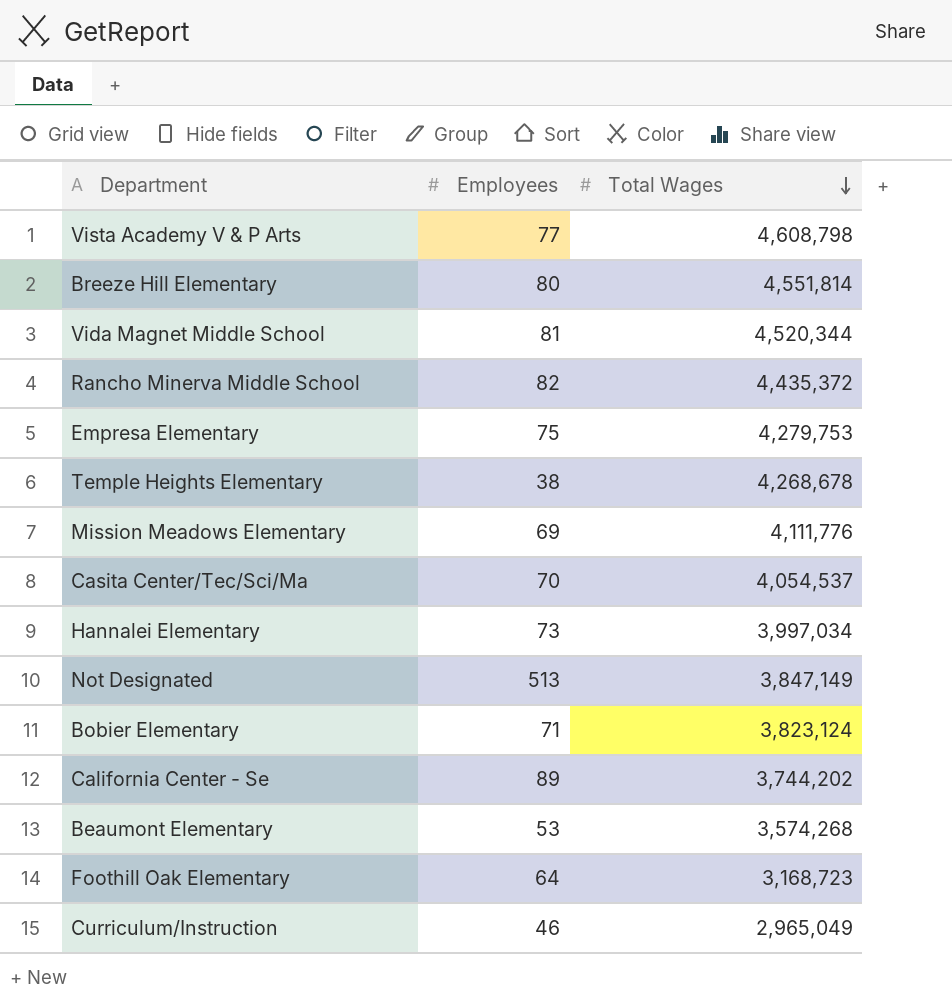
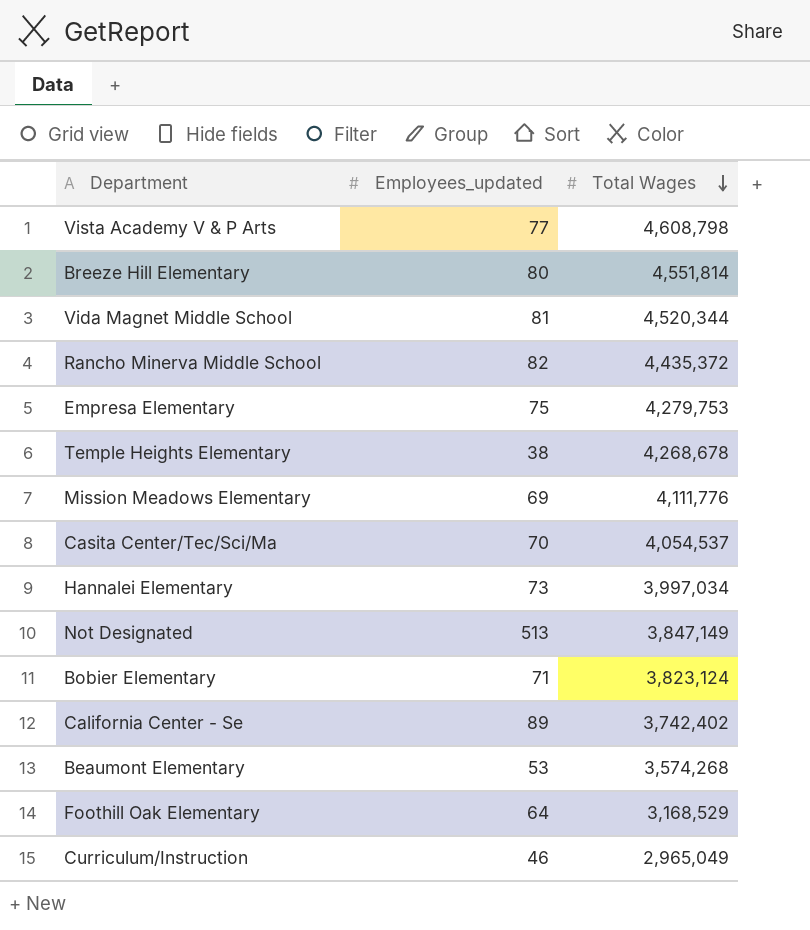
column name: Employees -> Employees_updated
California Center - Se | Total Wages: 3,744,202 -> 3,742,402
Foothill Oak Elementary | Total Wages: 3,168,723 -> 3,168,529

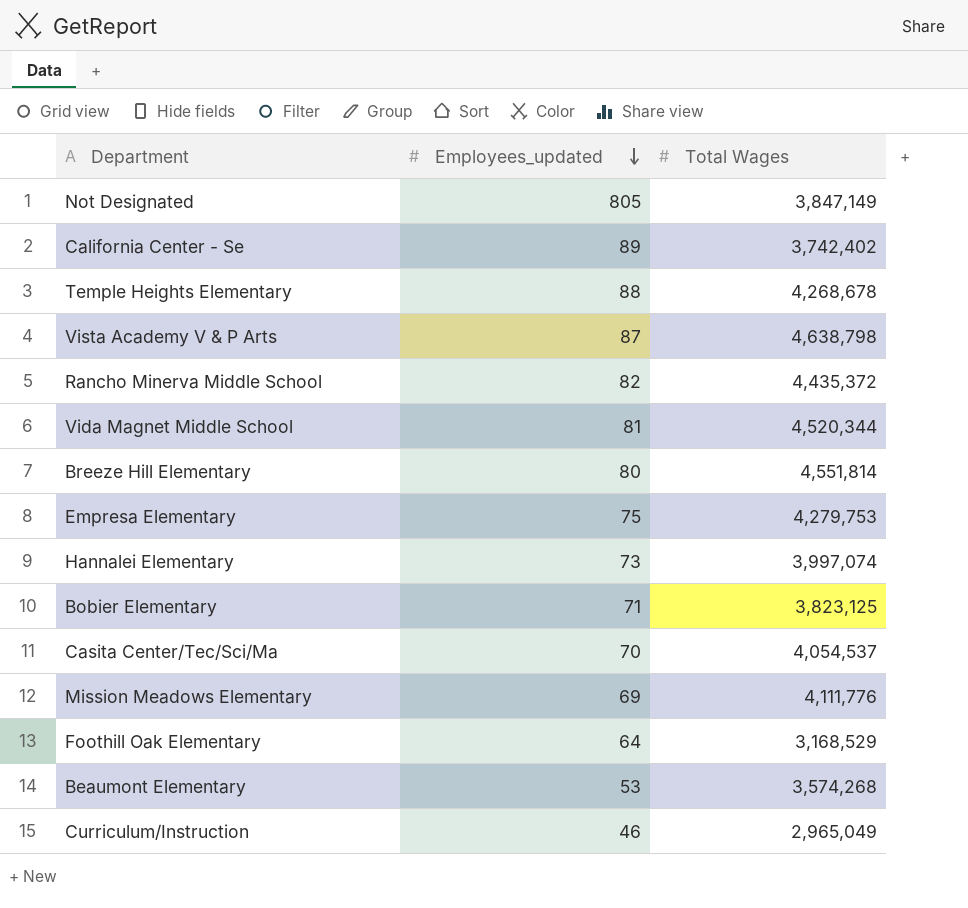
row order: Total Wages descending -> Employees_updated descending
Not Designated | Employees_updated: 513 -> 805
Temple Heights Elementary | Employees_updated: 38 -> 88
Vista Academy V & P Arts | Employees_updated: 77 -> 87
Vista Academy V & P Arts | Total Wages: 4,608,798 -> 4,638,798
Hannalei Elementary | Total Wages: 3,997,034 -> 3,997,074
Bobier Elementary | Total Wages: 3,823,124 -> 3,823,125

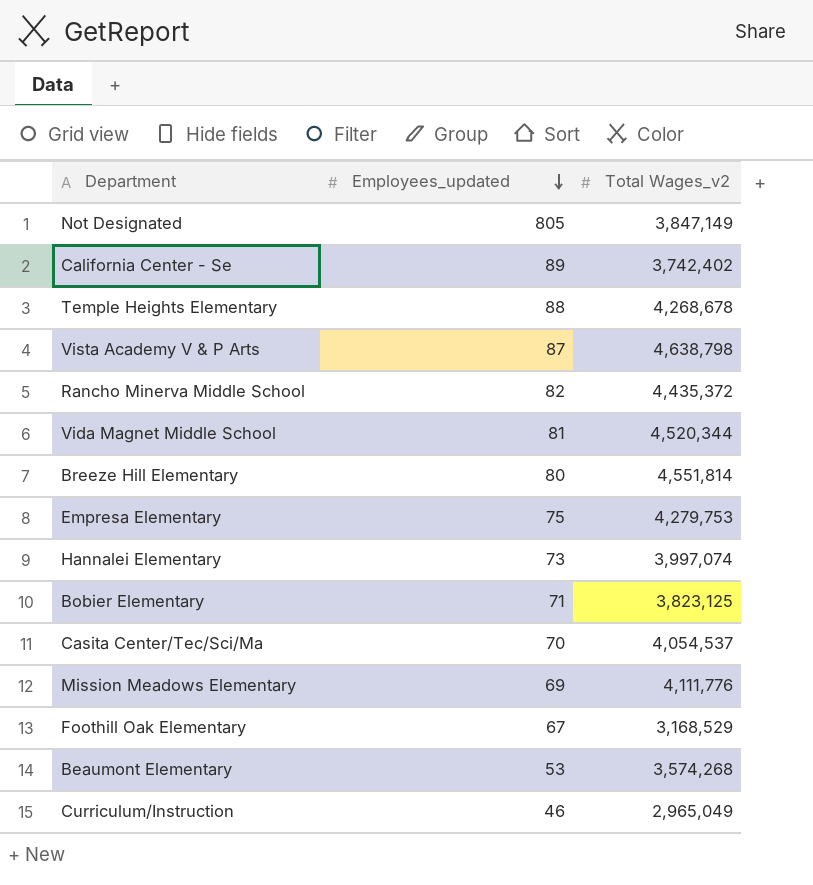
column name: Total Wages -> Total Wages_v2
Foothill Oak Elementary | Employees_updated: 64 -> 67

